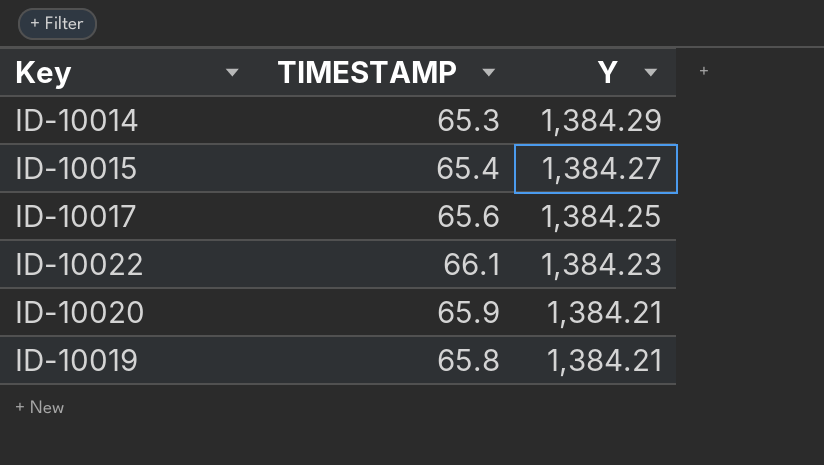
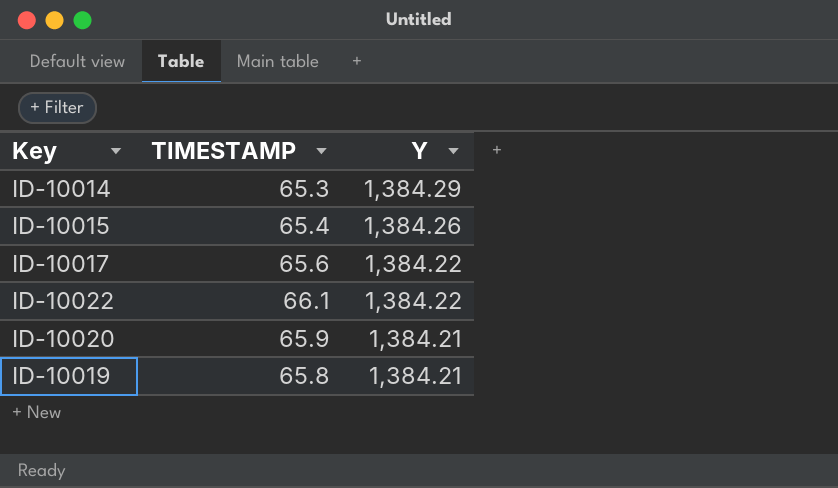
ID-10015 | Y: 1,384.27 -> 1,384.26
ID-10017 | Y: 1,384.25 -> 1,384.22
ID-10022 | Y: 1,384.23 -> 1,384.22

